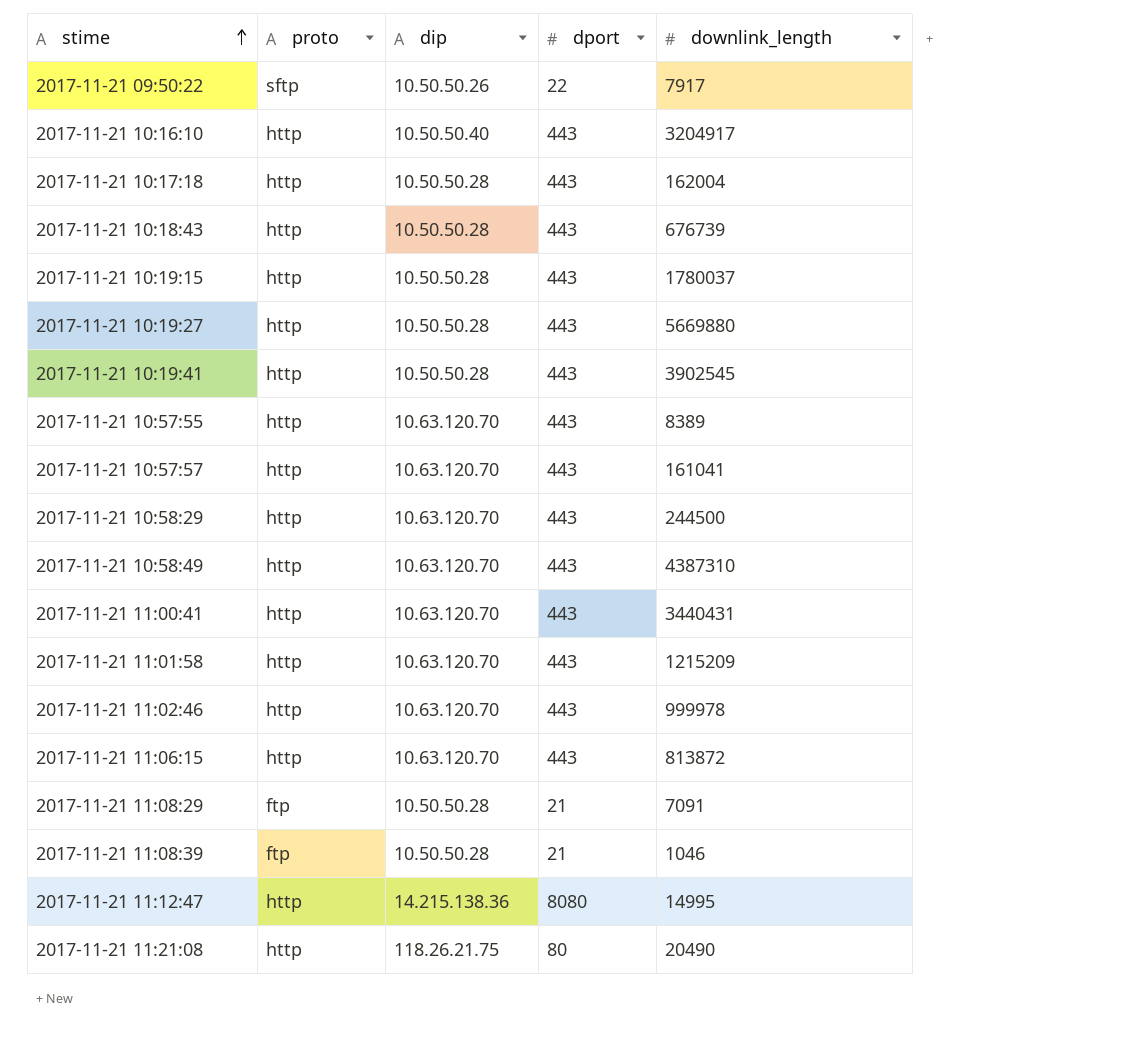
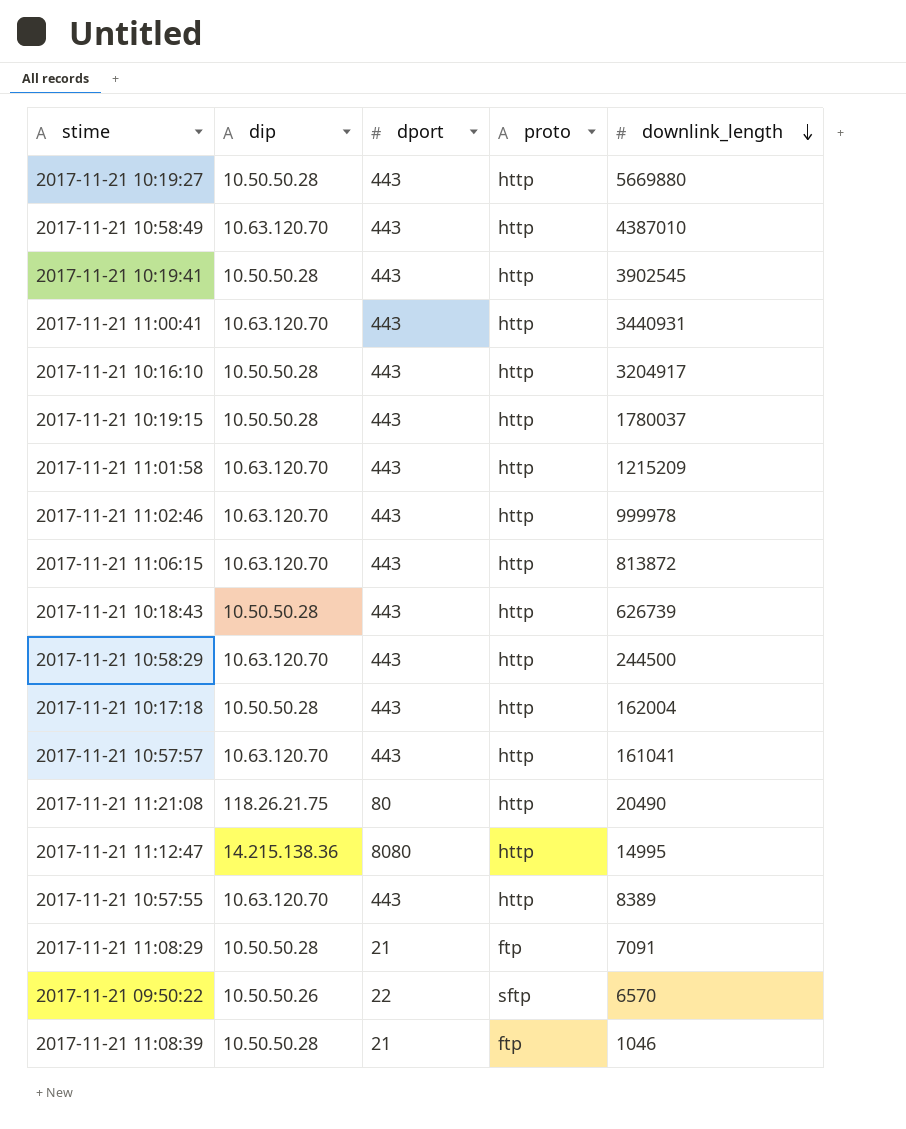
row order: stime ascending -> downlink_length descending
column proto | position: 2 -> 4
2017-11-21 10:58:49 | downlink_length: 4387310 -> 4387010
2017-11-21 11:00:41 | downlink_length: 3440431 -> 3440931
2017-11-21 10:16:10 | dip: 10.50.50.40 -> 10.50.50.28
2017-11-21 10:18:43 | downlink_length: 676739 -> 626739
2017-11-21 09:50:22 | downlink_length: 7917 -> 6570

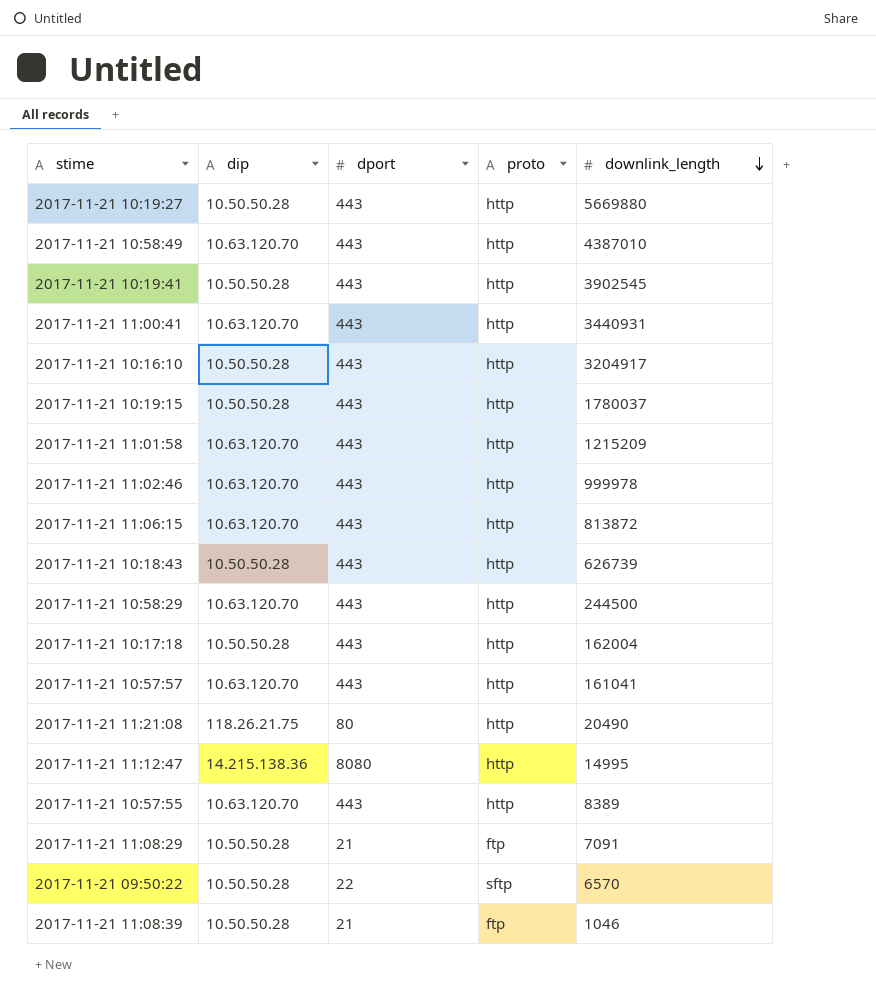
2017-11-21 09:50:22 | dip: 10.50.50.26 -> 10.50.50.28

